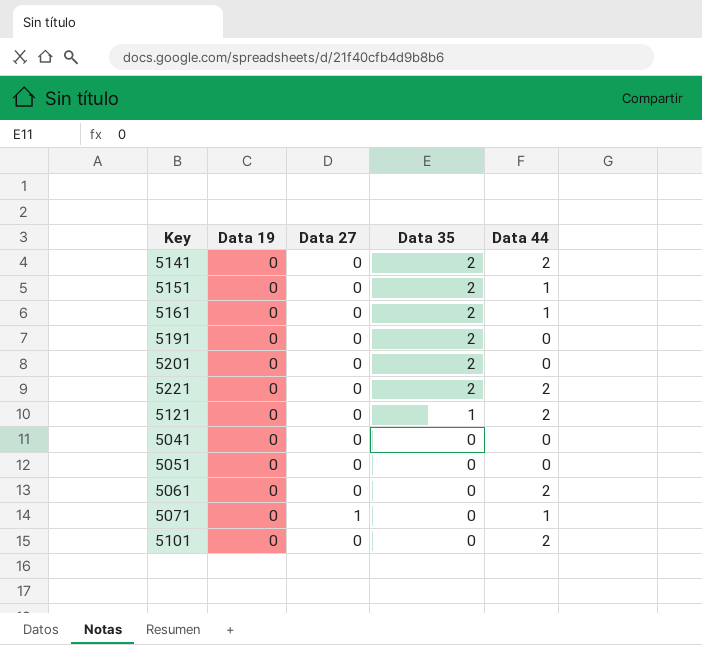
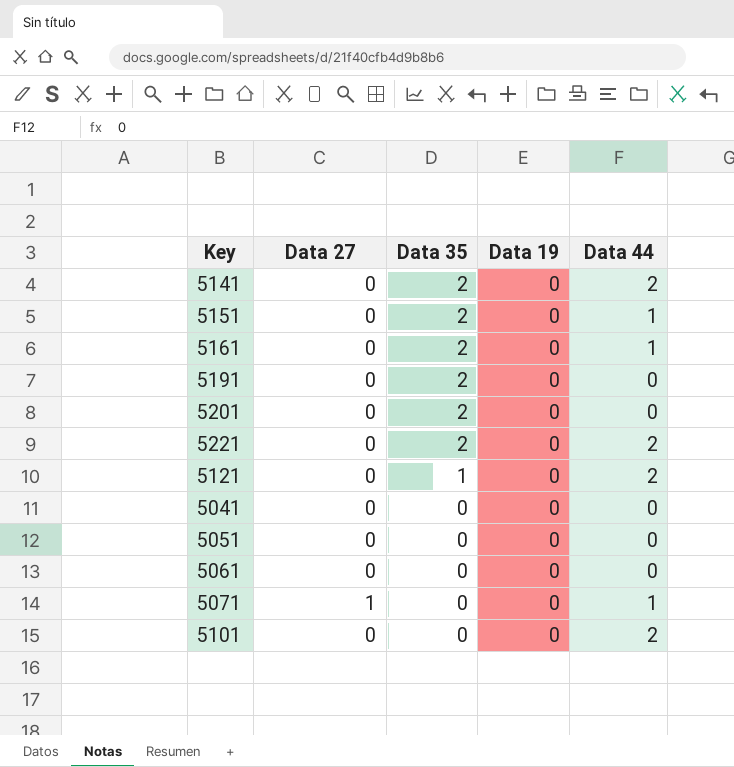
column Data 19 | position: 2 -> 4
5061 | Data 44: 2 -> 0

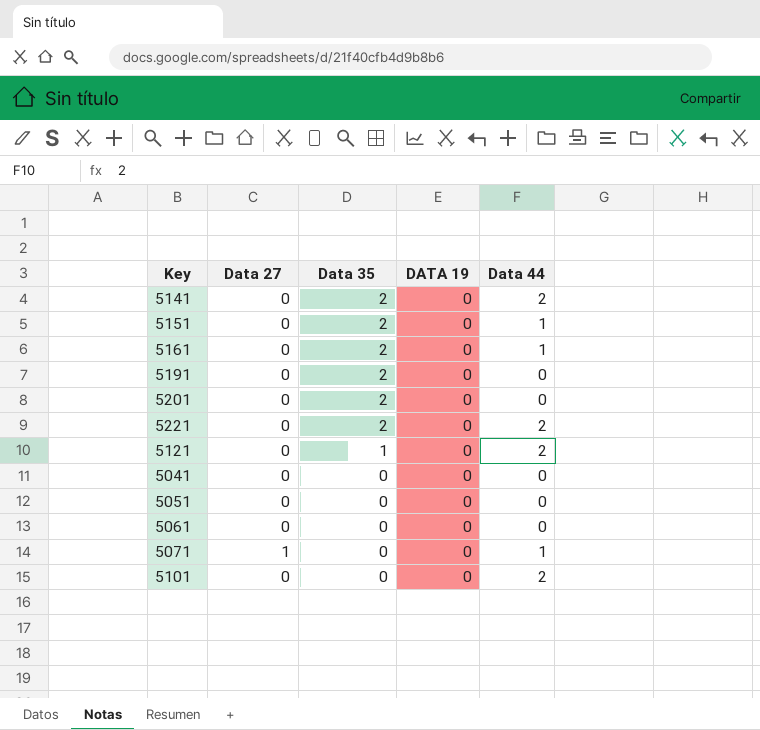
column name: Data 19 -> DATA 19

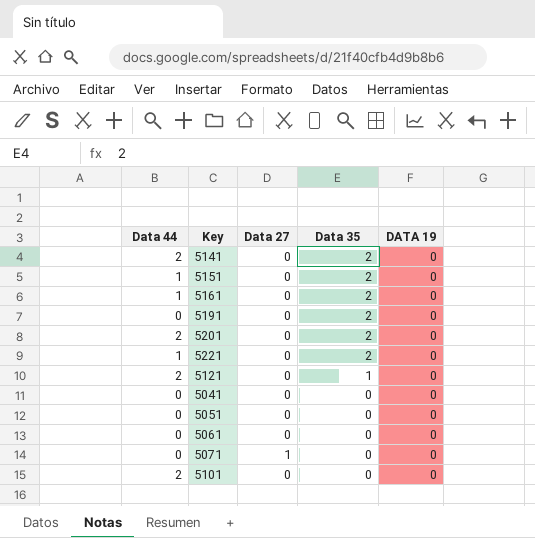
column Data 44 | position: 5 -> 1
5201 | Data 44: 0 -> 2
5221 | Data 44: 2 -> 1
5071 | Data 44: 1 -> 0

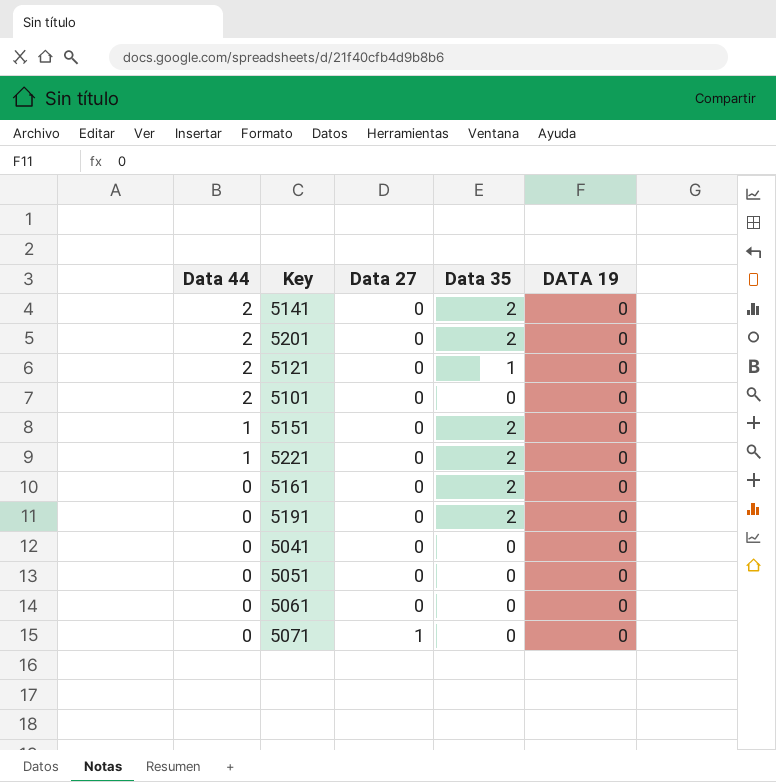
row order: Data 35 descending -> Data 44 descending
5161 | Data 44: 1 -> 0

